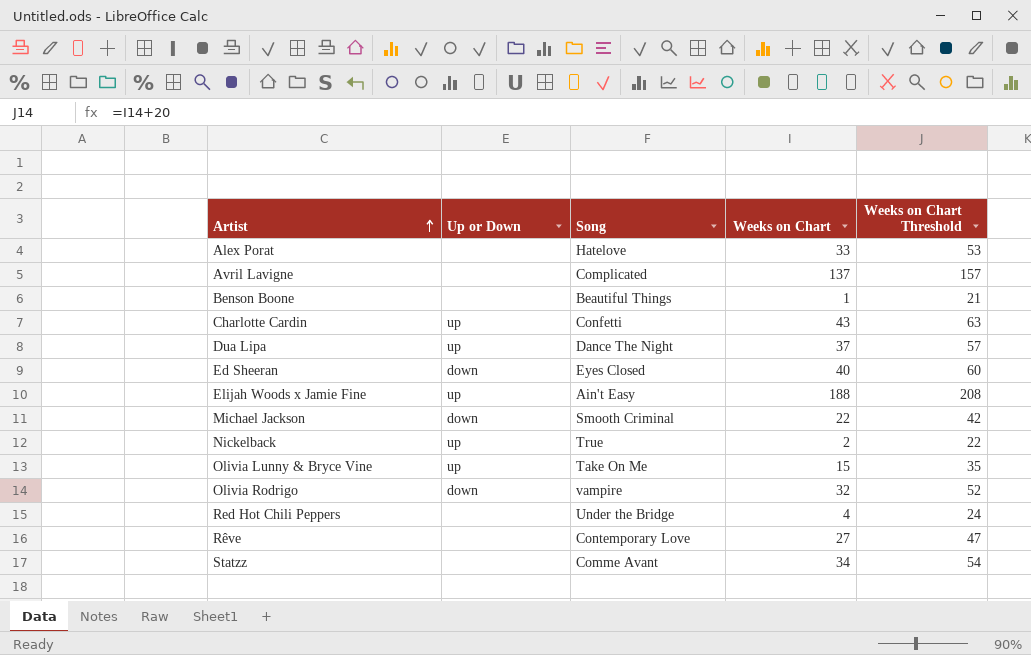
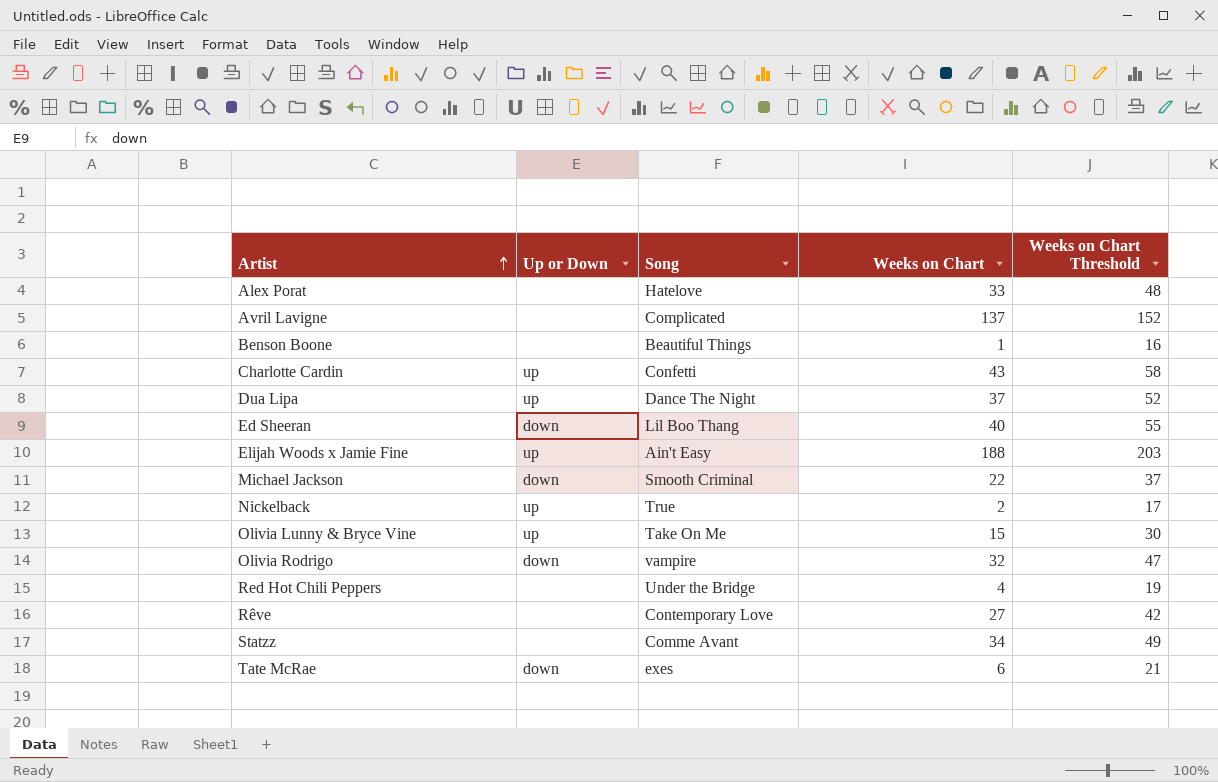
column Weeks on Chart Threshold | formula: [Weeks on Chart] + 20 -> [Weeks on Chart] + 15
Ed Sheeran | Song: Eyes Closed -> Lil Boo Thang
row Tate McRae: none -> down | exes | 6 | 21

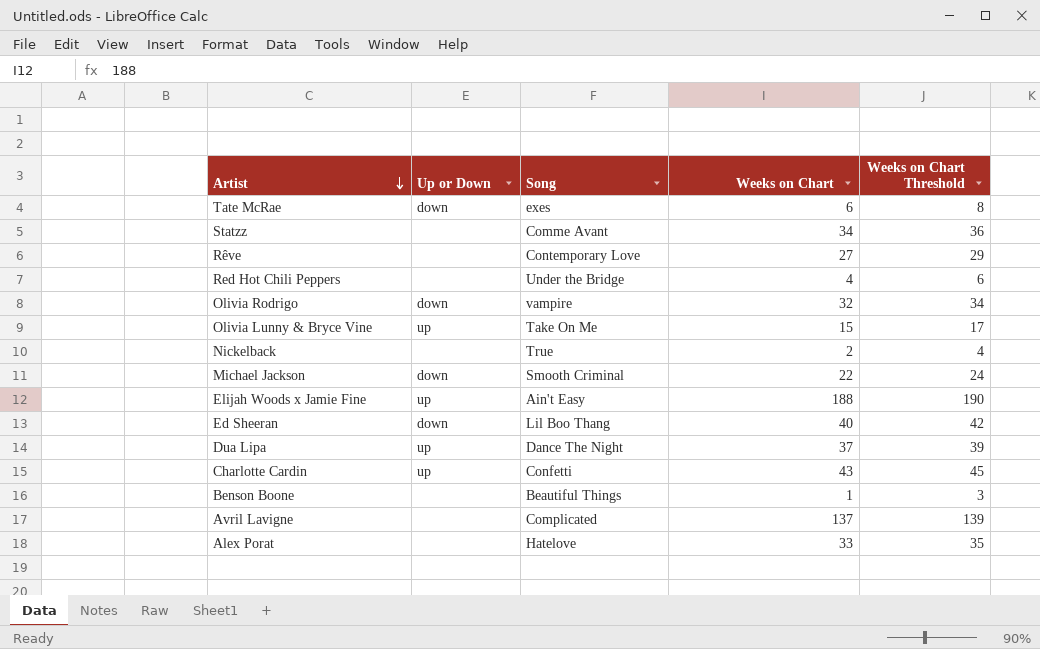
row order: Artist ascending -> Artist descending
column Weeks on Chart Threshold | formula: [Weeks on Chart] + 15 -> [Weeks on Chart] + 2
Nickelback | Up or Down: up -> none

